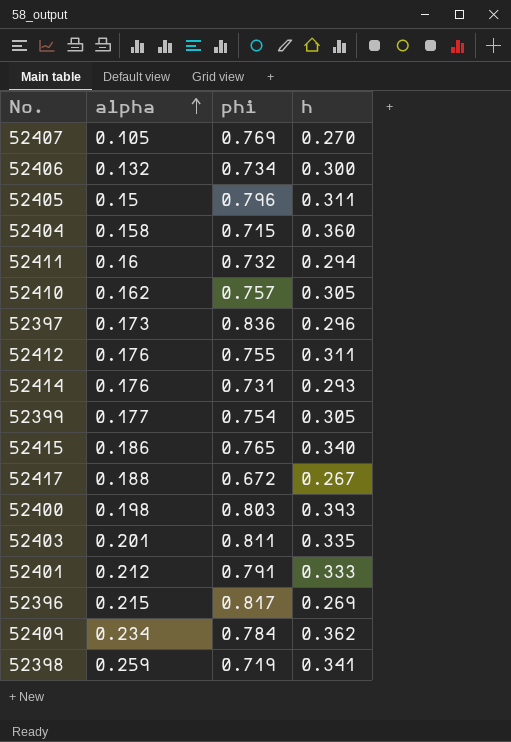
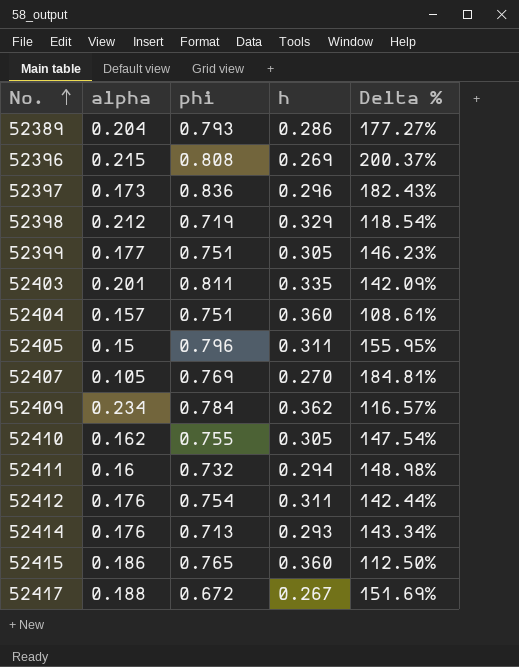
row order: alpha ascending -> No. ascending
column Delta % | formula: none -> ([phi] - [h]) / [h]
row 52406: 0.132 | 0.734 | 0.300 -> none
row 52400: 0.198 | 0.803 | 0.393 -> none
row 52401: 0.212 | 0.791 | 0.333 -> none
row 52389: none -> 0.204 | 0.793 | 0.286 | 177.27%
52396 | phi: 0.817 -> 0.808
52398 | alpha: 0.259 -> 0.212
52398 | h: 0.341 -> 0.329
52399 | phi: 0.754 -> 0.751
52404 | alpha: 0.158 -> 0.157
52404 | phi: 0.715 -> 0.751
52410 | phi: 0.757 -> 0.755
52412 | phi: 0.755 -> 0.754
52414 | phi: 0.731 -> 0.713
52415 | h: 0.340 -> 0.360

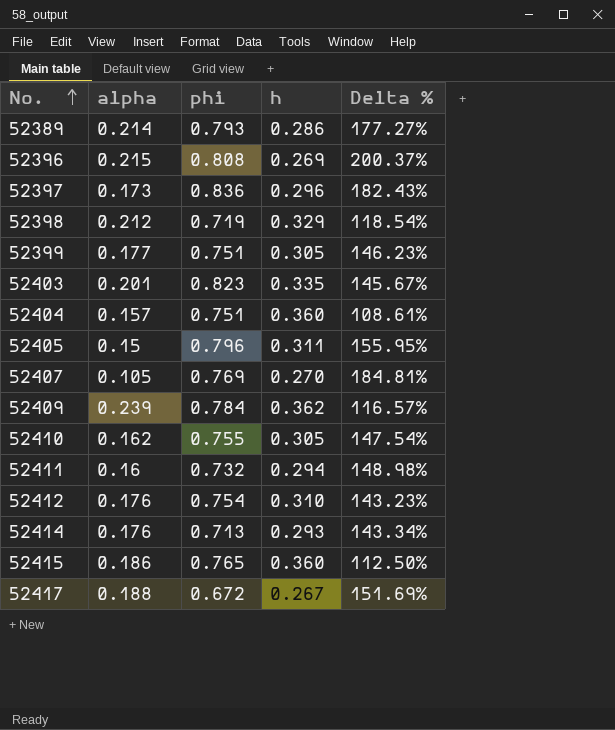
52389 | alpha: 0.204 -> 0.214
52403 | phi: 0.811 -> 0.823
52403 | Delta %: 142.09% -> 145.67%
52409 | alpha: 0.234 -> 0.239
52412 | h: 0.311 -> 0.310
52412 | Delta %: 142.44% -> 143.23%

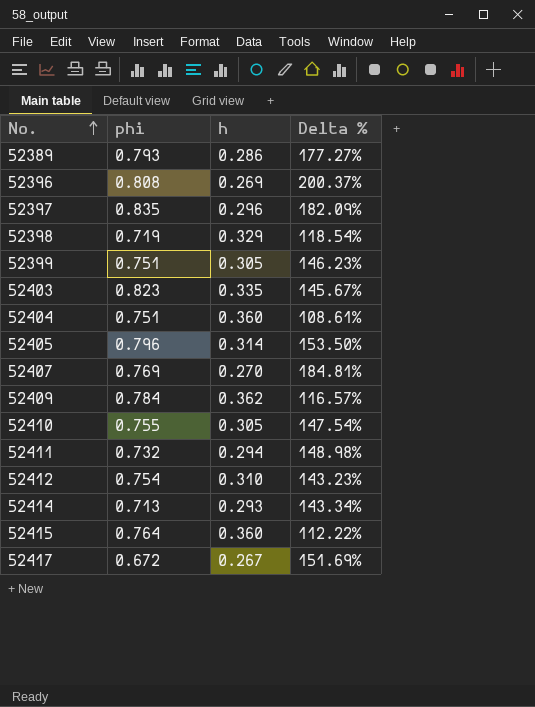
column alpha | position: 2 -> none
52397 | phi: 0.836 -> 0.835
52397 | Delta %: 182.43% -> 182.09%
52405 | h: 0.311 -> 0.314
52405 | Delta %: 155.95% -> 153.50%
52415 | phi: 0.765 -> 0.764
52415 | Delta %: 112.50% -> 112.22%

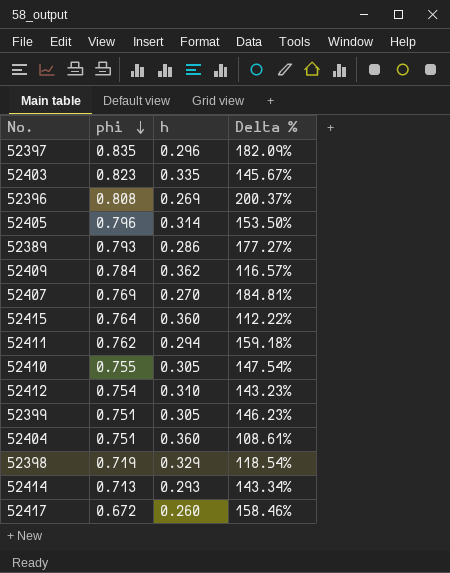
row order: No. ascending -> phi descending
52411 | phi: 0.732 -> 0.762
52411 | Delta %: 148.98% -> 159.18%
52417 | h: 0.267 -> 0.260
52417 | Delta %: 151.69% -> 158.46%

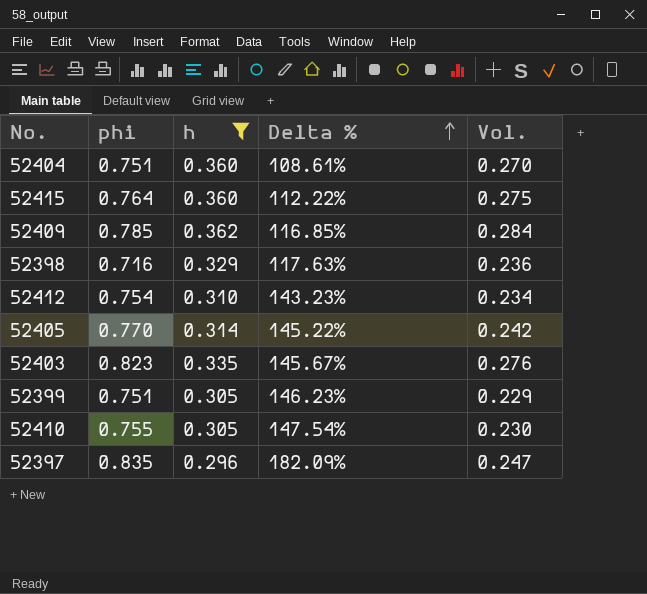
filter: none -> h >= 0.296
row order: phi descending -> Delta % ascending
column Vol. | formula: none -> [phi] * [h]
52409 | phi: 0.784 -> 0.785
52409 | Delta %: 116.57% -> 116.85%
52398 | phi: 0.719 -> 0.716
52398 | Delta %: 118.54% -> 117.63%
52405 | phi: 0.796 -> 0.770
52405 | Delta %: 153.50% -> 145.22%

